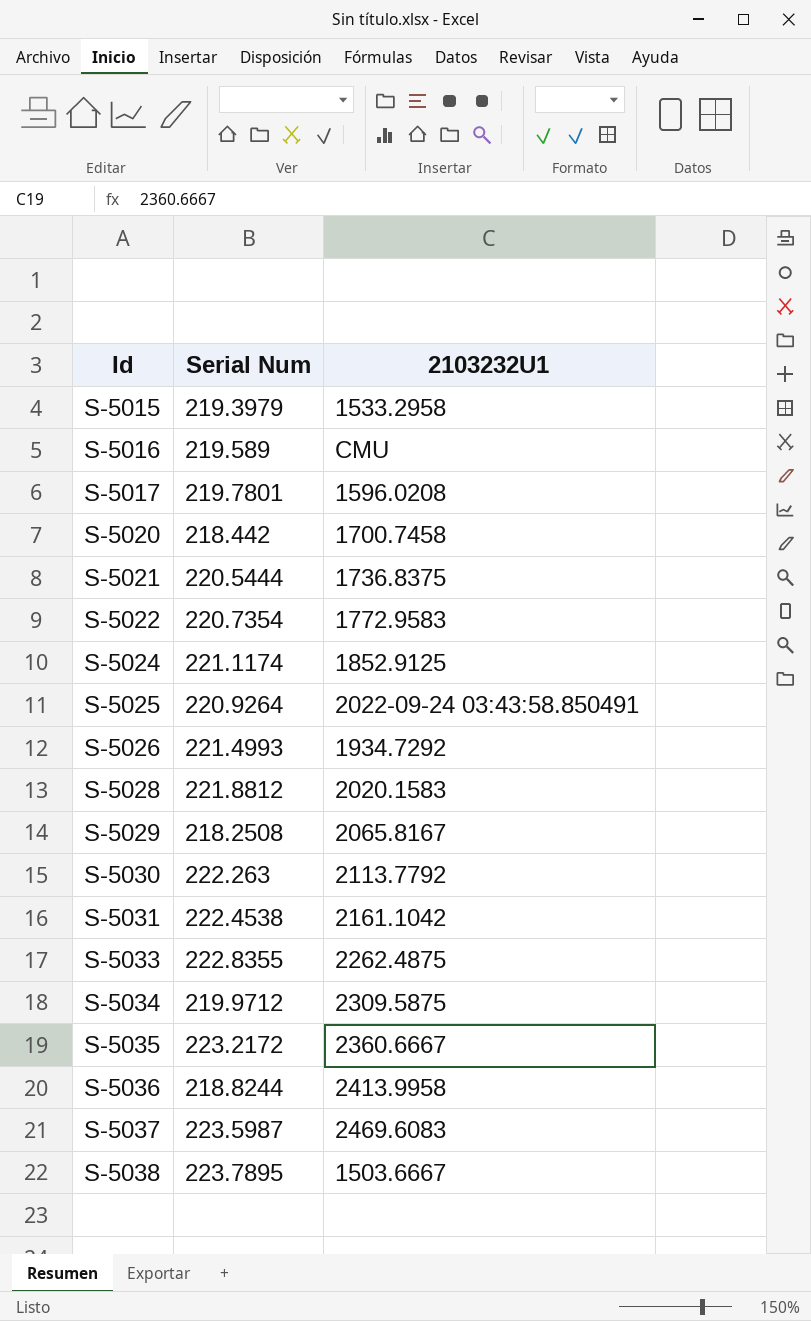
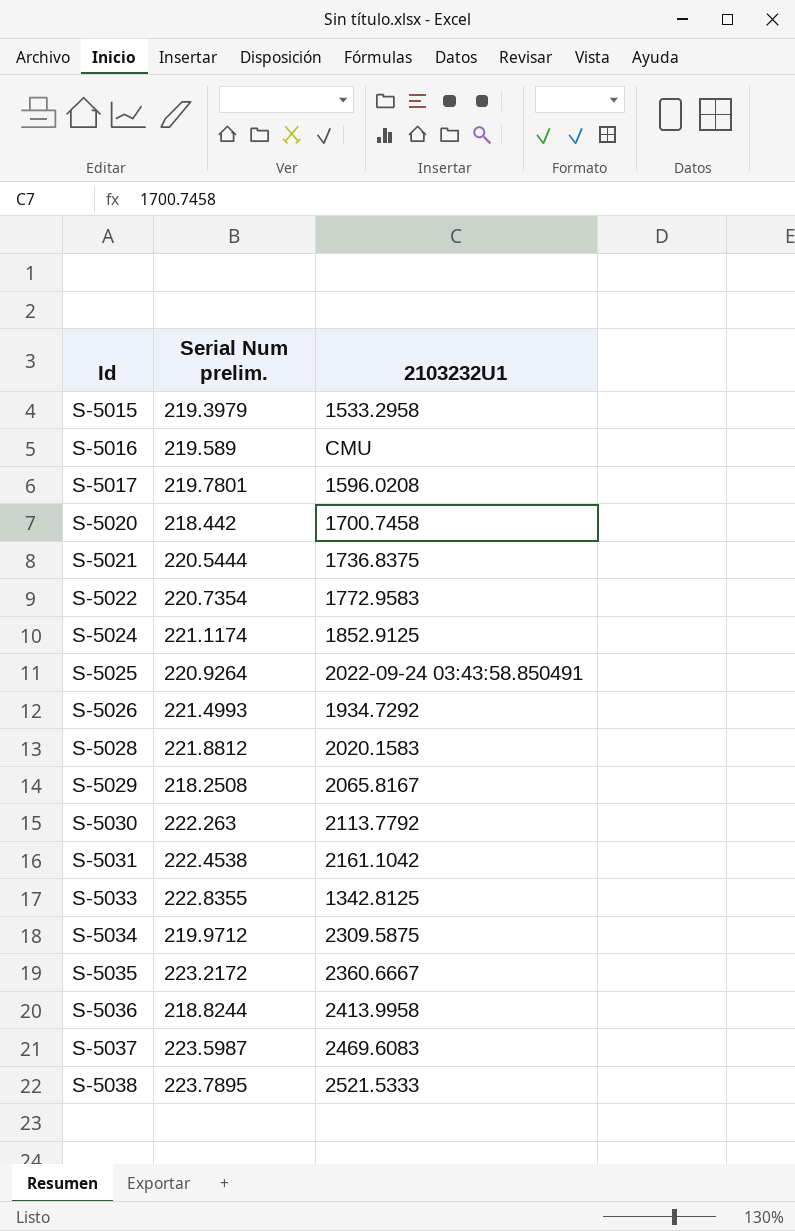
column name: Serial Num -> Serial Num prelim.
S-5033 | 2103232U1: 2262.4875 -> 1342.8125
S-5038 | 2103232U1: 1503.6667 -> 2521.5333

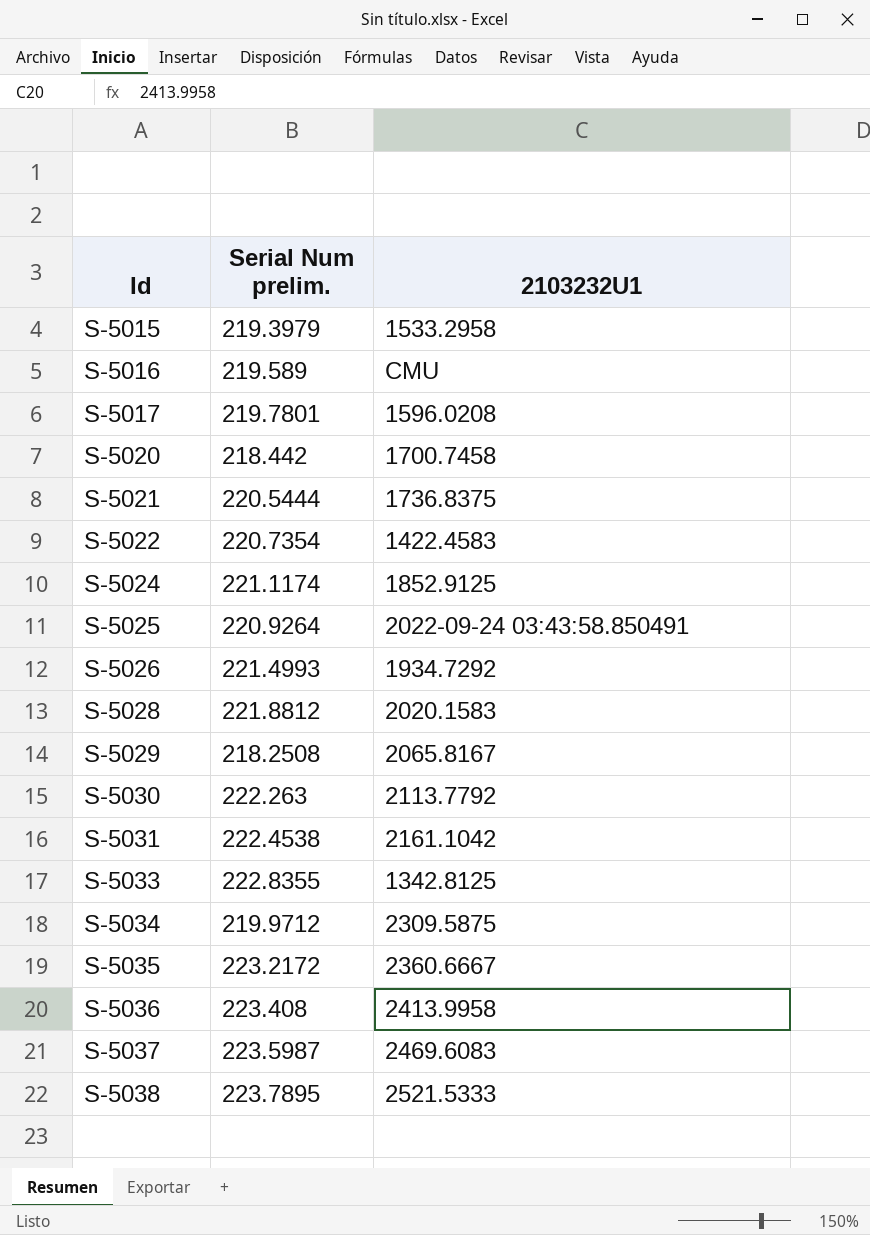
S-5022 | 2103232U1: 1772.9583 -> 1422.4583
S-5036 | Serial Num prelim.: 218.8244 -> 223.408

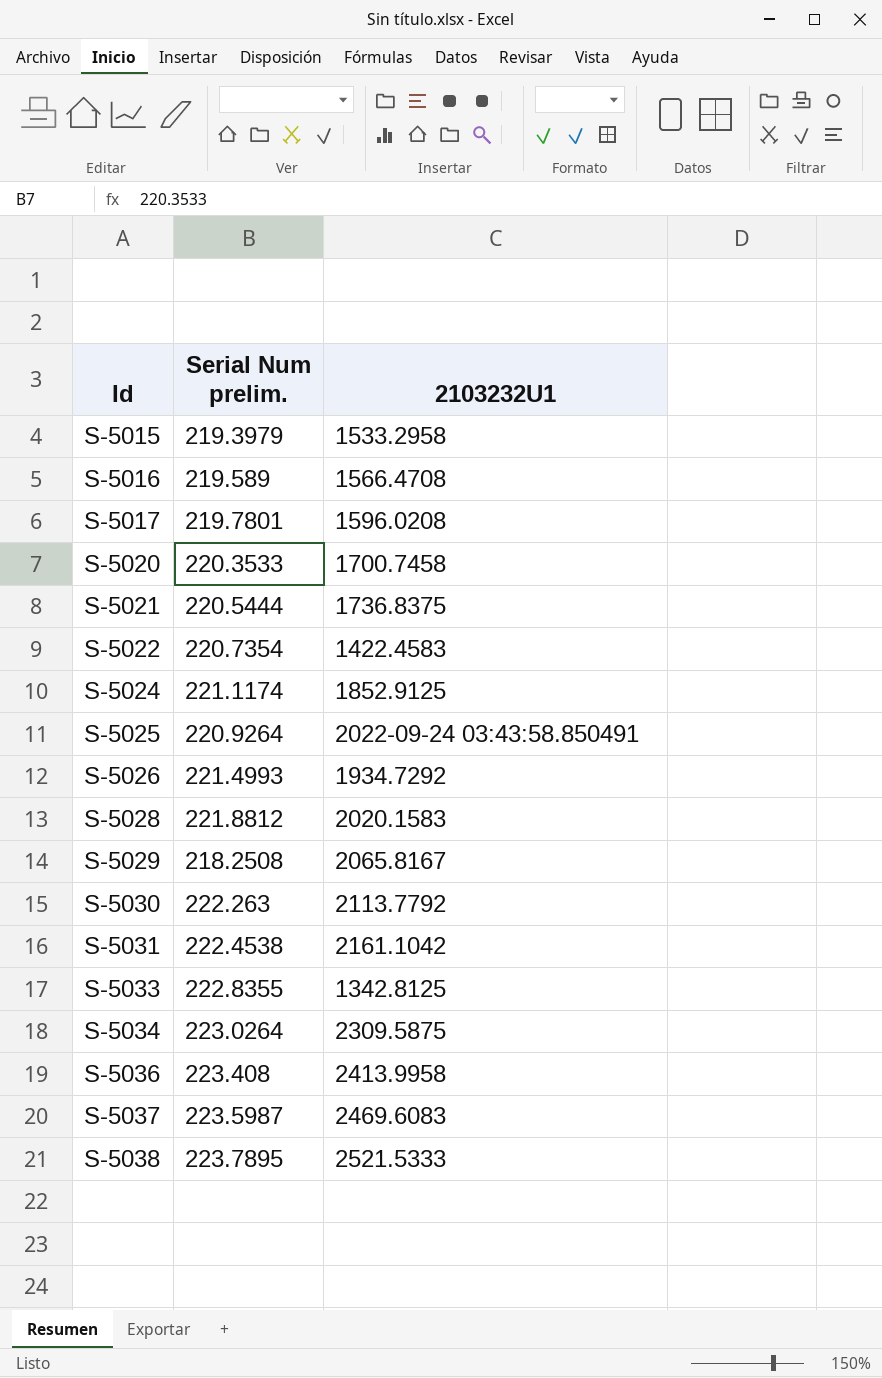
row S-5035: 223.2172 | 2360.6667 -> none
S-5016 | 2103232U1: CMU -> 1566.4708
S-5020 | Serial Num prelim.: 218.442 -> 220.3533
S-5034 | Serial Num prelim.: 219.9712 -> 223.0264

